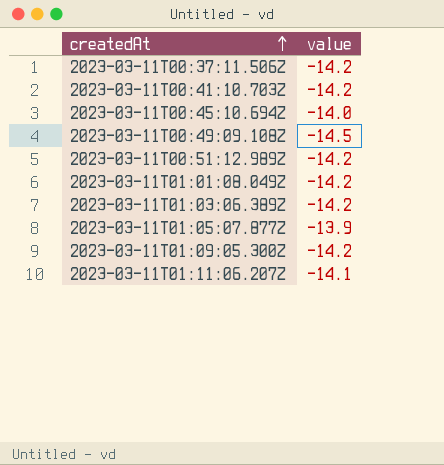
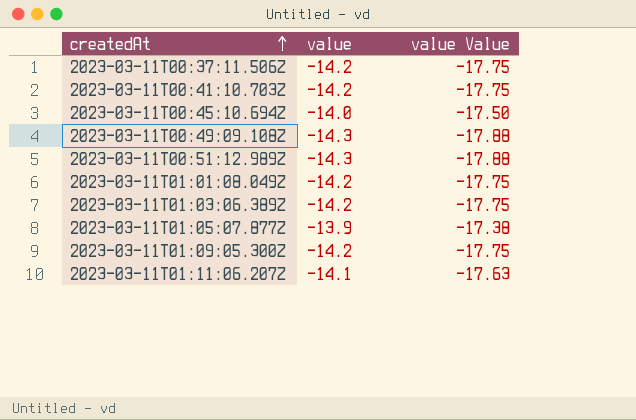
column value Value | formula: none -> [value] * 1.25
2023-03-11T00:49:09.108Z | value: -14.5 -> -14.3
2023-03-11T00:51:12.989Z | value: -14.2 -> -14.3

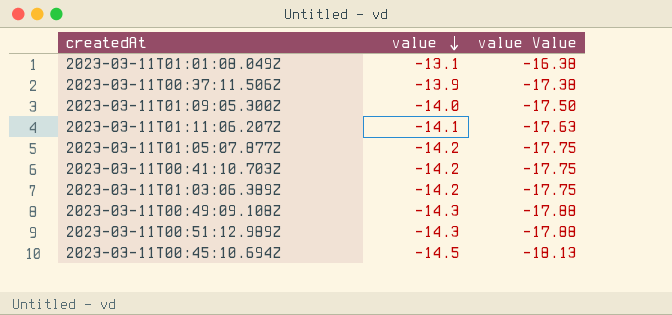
row order: createdAt ascending -> value descending
2023-03-11T01:01:08.049Z | value: -14.2 -> -13.1
2023-03-11T01:01:08.049Z | value Value: -17.75 -> -16.38
2023-03-11T00:37:11.506Z | value: -14.2 -> -13.9
2023-03-11T00:37:11.506Z | value Value: -17.75 -> -17.38
2023-03-11T01:09:05.300Z | value: -14.2 -> -14.0
2023-03-11T01:09:05.300Z | value Value: -17.75 -> -17.50
2023-03-11T01:05:07.877Z | value: -13.9 -> -14.2
2023-03-11T01:05:07.877Z | value Value: -17.38 -> -17.75
2023-03-11T00:45:10.694Z | value: -14.0 -> -14.5
2023-03-11T00:45:10.694Z | value Value: -17.50 -> -18.13

